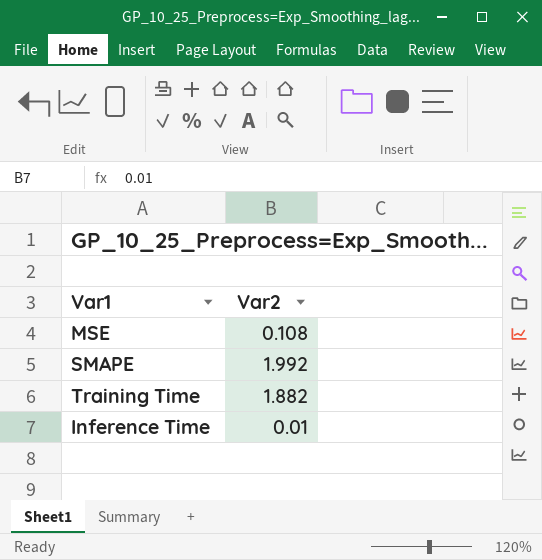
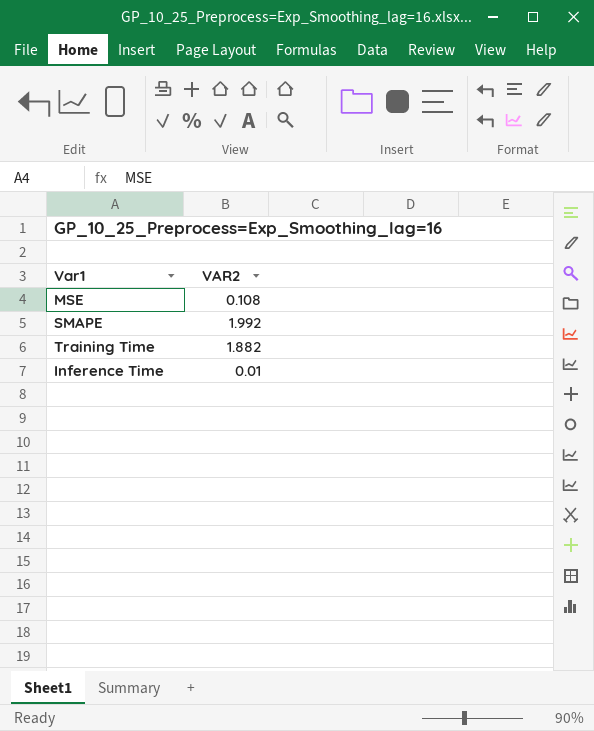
column name: Var2 -> VAR2

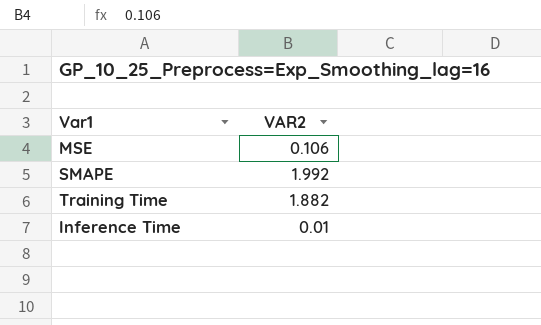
MSE | VAR2: 0.108 -> 0.106

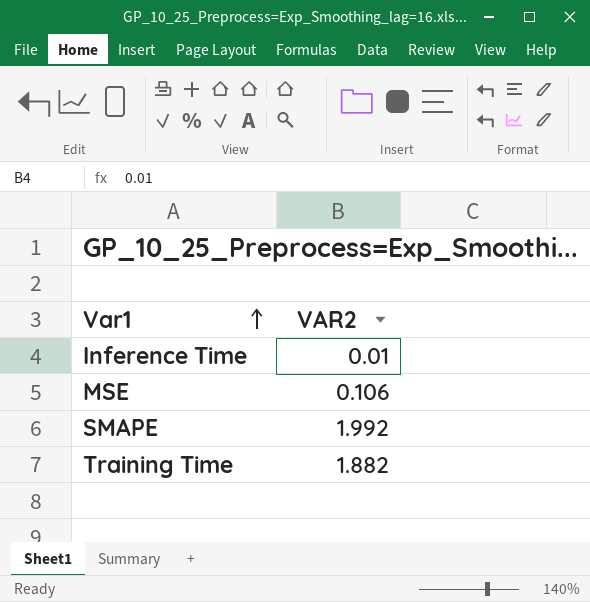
row order: none -> Var1 ascending

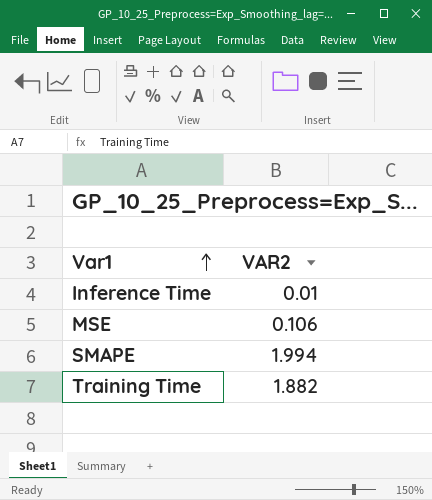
SMAPE | VAR2: 1.992 -> 1.994

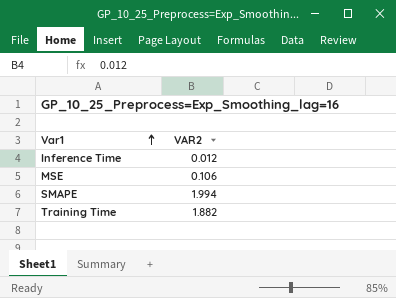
Inference Time | VAR2: 0.01 -> 0.012

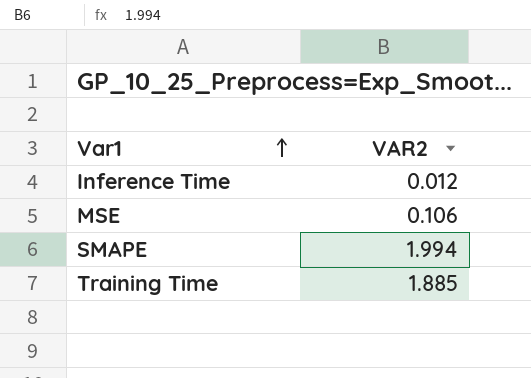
Training Time | VAR2: 1.882 -> 1.885

